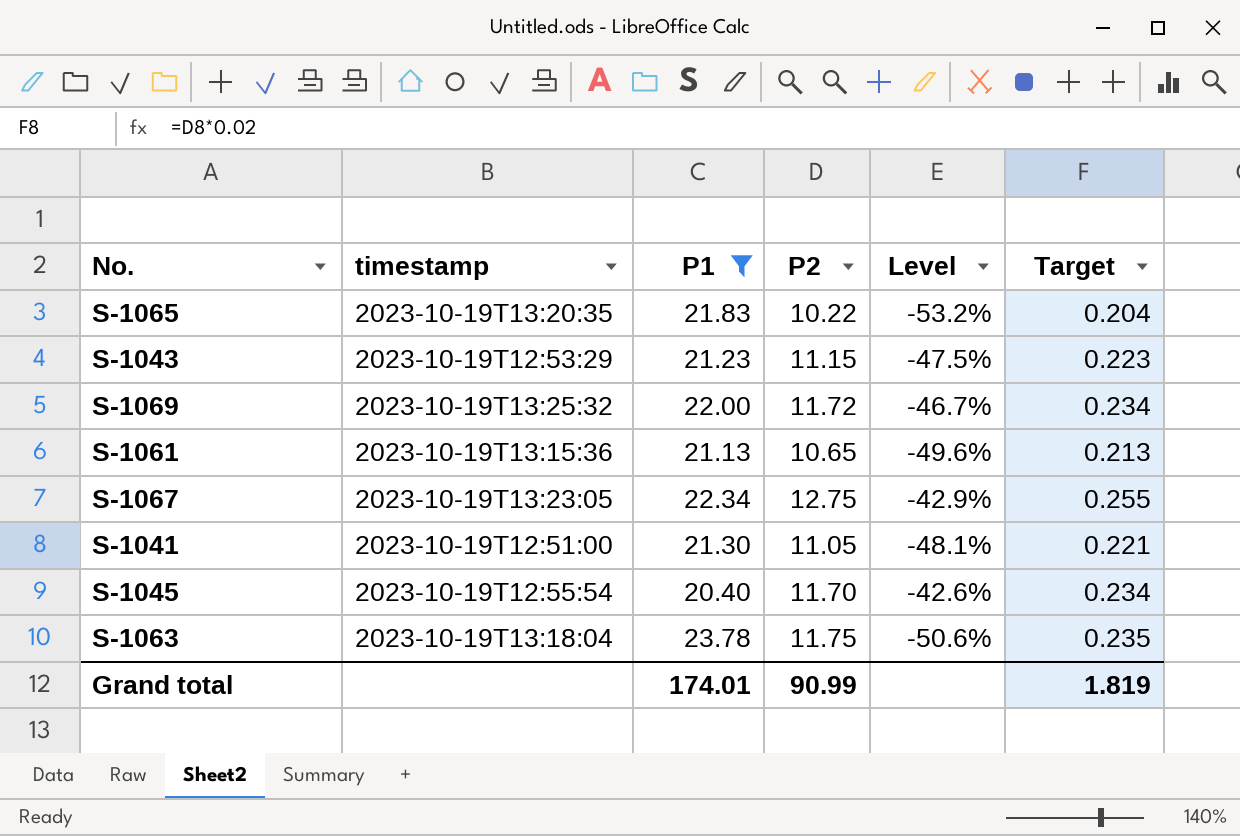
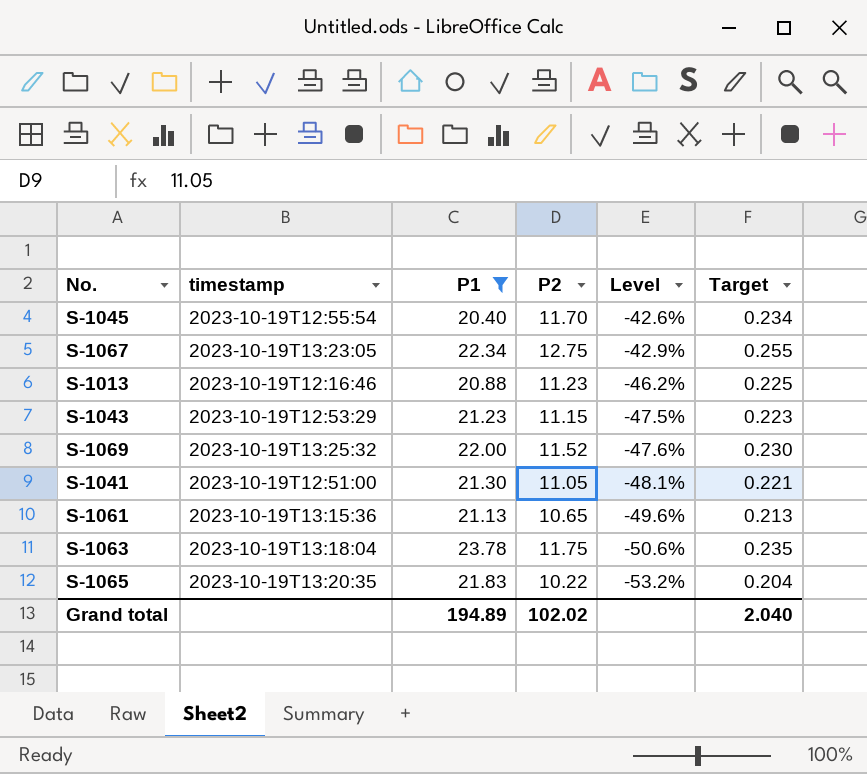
row order: none -> Level descending
row S-1013: none -> 2023-10-19T12:16:46 | 20.88 | 11.23 | -46.2% | 0.225
S-1069 | P2: 11.72 -> 11.52
S-1069 | Level: -46.7% -> -47.6%
S-1069 | Target: 0.234 -> 0.230
Grand total | P1: 174.01 -> 194.89
Grand total | P2: 90.99 -> 102.02
Grand total | Target: 1.819 -> 2.040

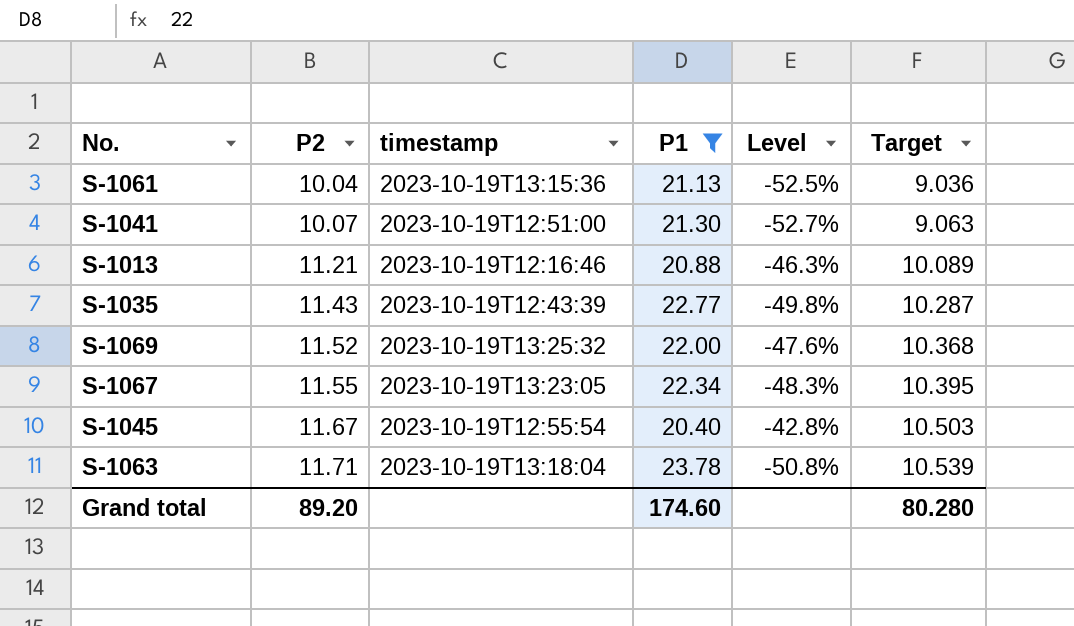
row order: Level descending -> P2 ascending
column P2 | position: 4 -> 2
column Target | formula: [P2] * 0.02 -> [P2] * 0.9
row S-1043: 2023-10-19T12:53:29 | 21.23 | 11.15 | -47.5% | 0.223 -> none
row S-1065: 2023-10-19T13:20:35 | 21.83 | 10.22 | -53.2% | 0.204 -> none
S-1061 | P2: 10.65 -> 10.04
S-1061 | Level: -49.6% -> -52.5%
S-1041 | P2: 11.05 -> 10.07
S-1041 | Level: -48.1% -> -52.7%
S-1013 | P2: 11.23 -> 11.21
S-1013 | Level: -46.2% -> -46.3%
row S-1035: none -> 11.43 | 2023-10-19T12:43:39 | 22.77 | -49.8% | 10.287
S-1067 | P2: 12.75 -> 11.55
S-1067 | Level: -42.9% -> -48.3%
S-1045 | P2: 11.70 -> 11.67
S-1045 | Level: -42.6% -> -42.8%
S-1063 | P2: 11.75 -> 11.71
S-1063 | Level: -50.6% -> -50.8%
Grand total | P2: 102.02 -> 89.20
Grand total | P1: 194.89 -> 174.60
Grand total | Target: 2.040 -> 80.280

